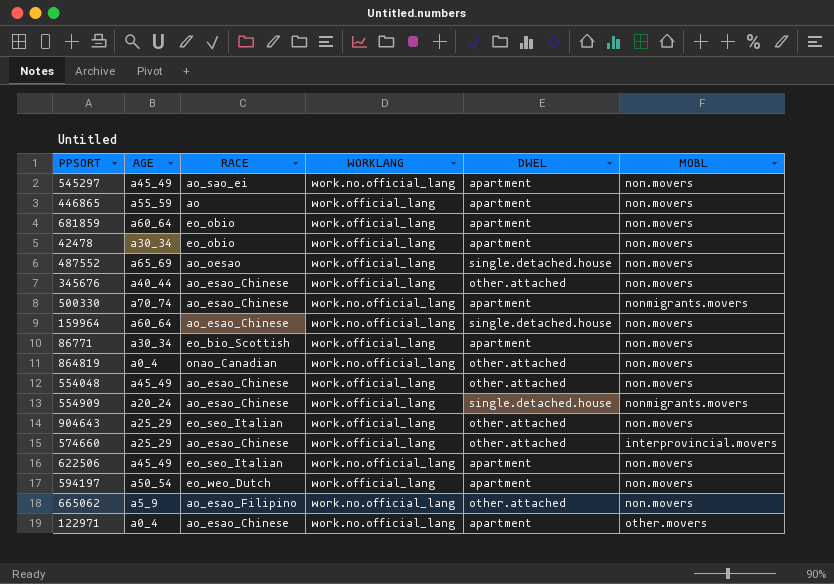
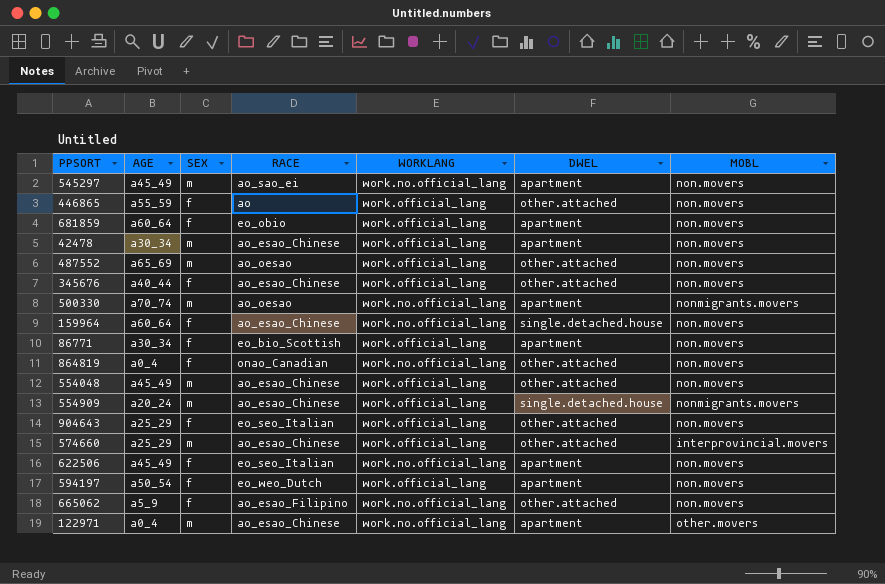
column SEX | position: none -> 3
446865 | DWEL: apartment -> other.attached
42478 | RACE: eo_obio -> ao_esao_Chinese
487552 | DWEL: single.detached.house -> other.attached
500330 | RACE: ao_esao_Chinese -> ao_oesao

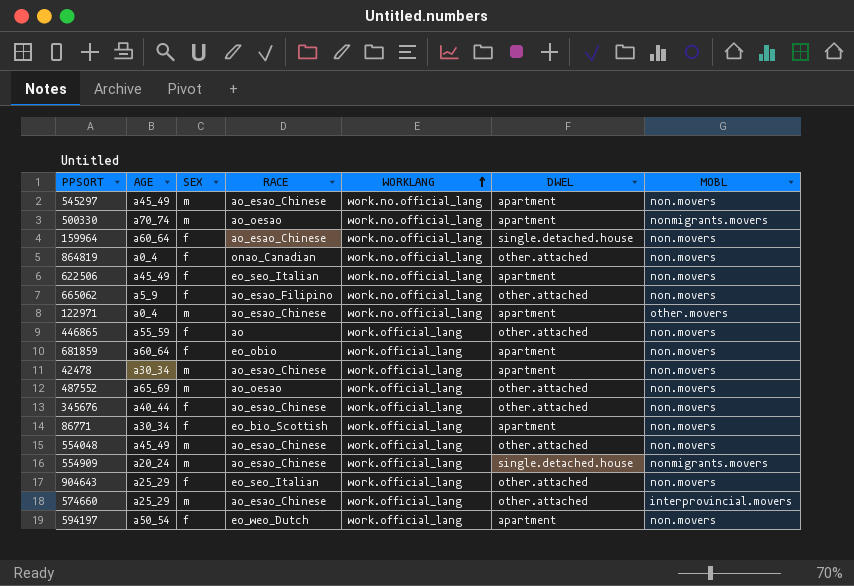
row order: none -> WORKLANG ascending
545297 | RACE: ao_sao_ei -> ao_esao_Chinese

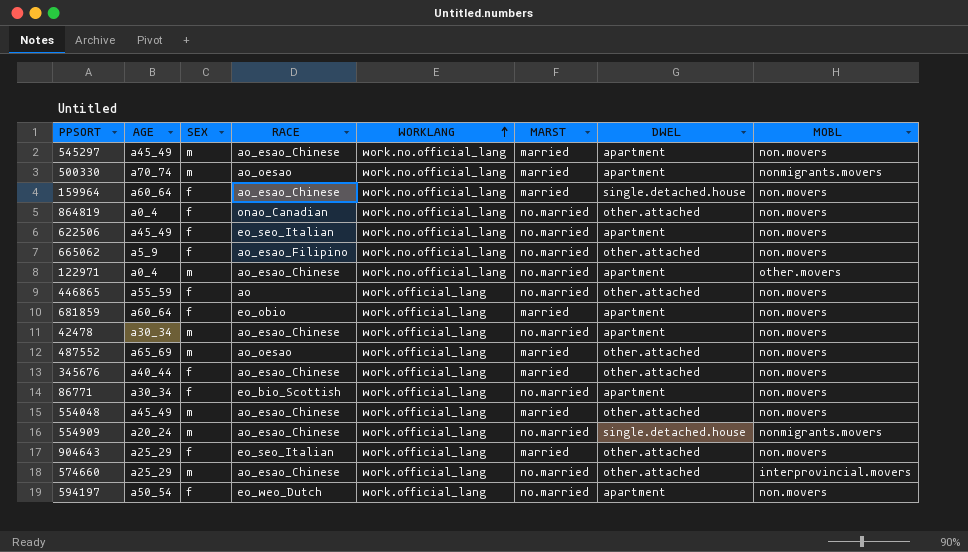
column MARST | position: none -> 6

